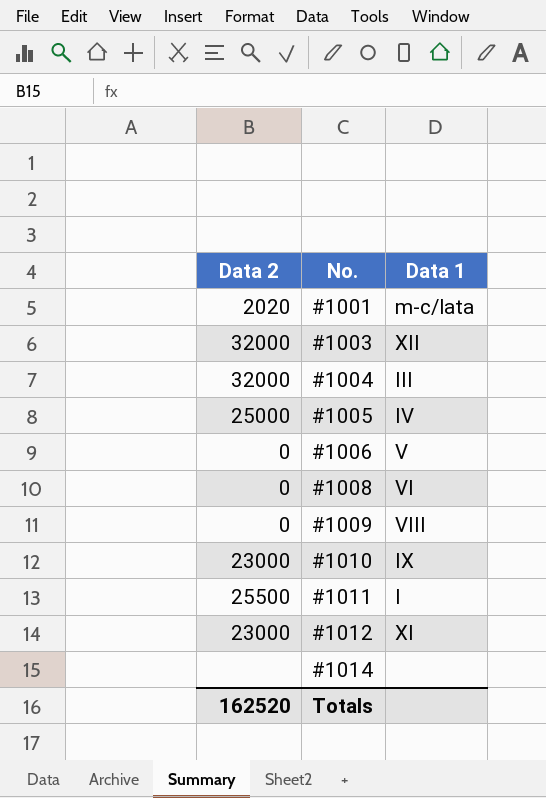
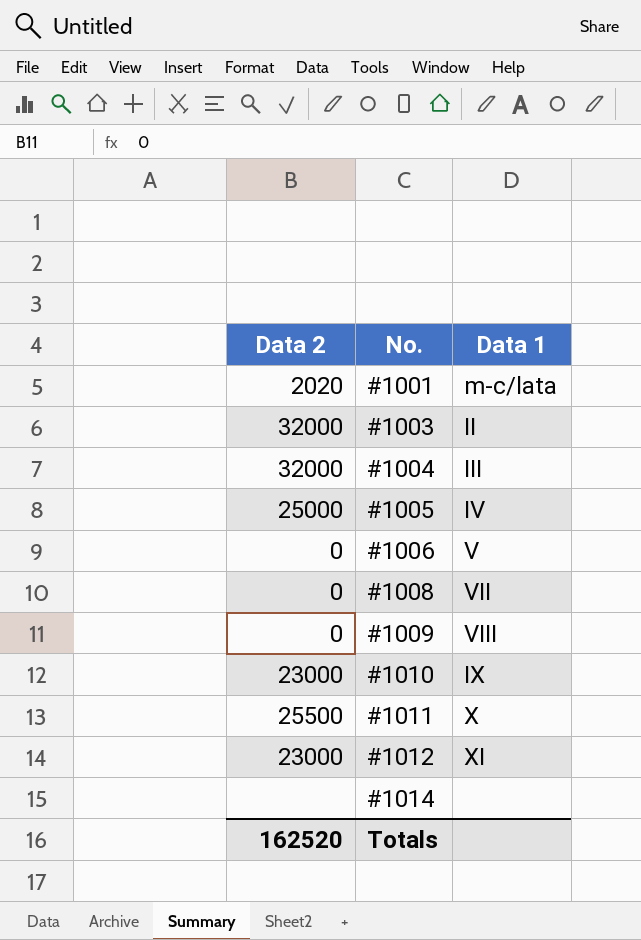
#1003 | Data 1: XII -> II
#1008 | Data 1: VI -> VII
#1011 | Data 1: I -> X

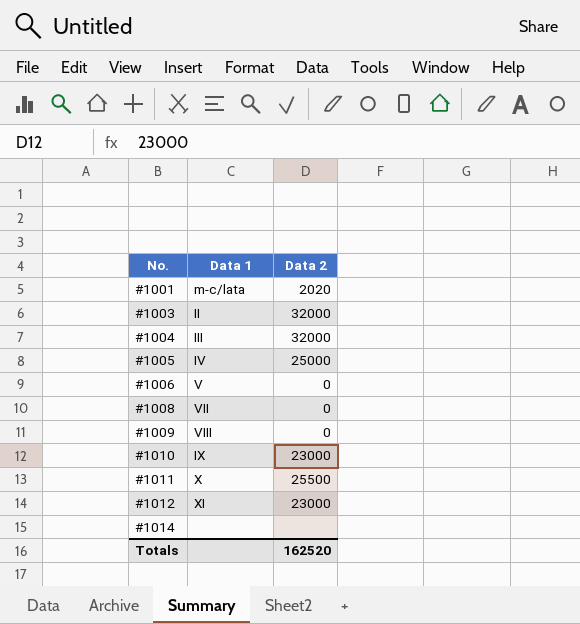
column Data 2 | position: 1 -> 3

